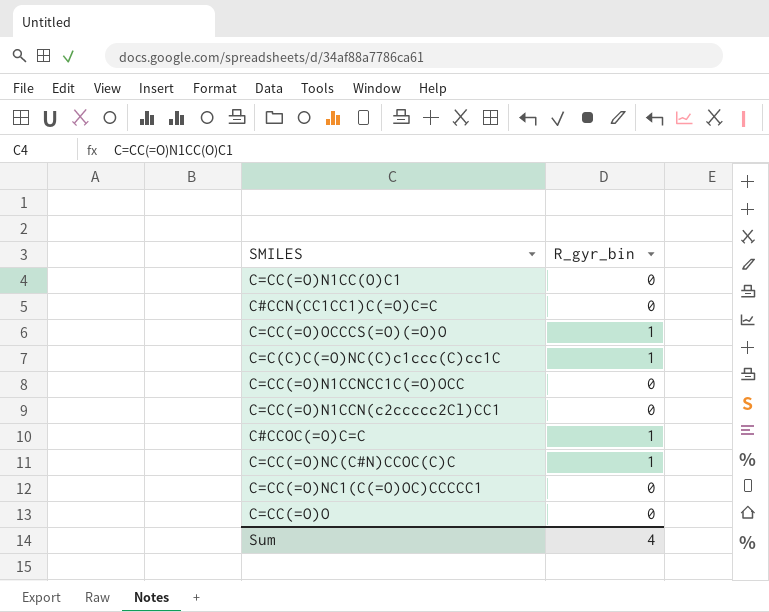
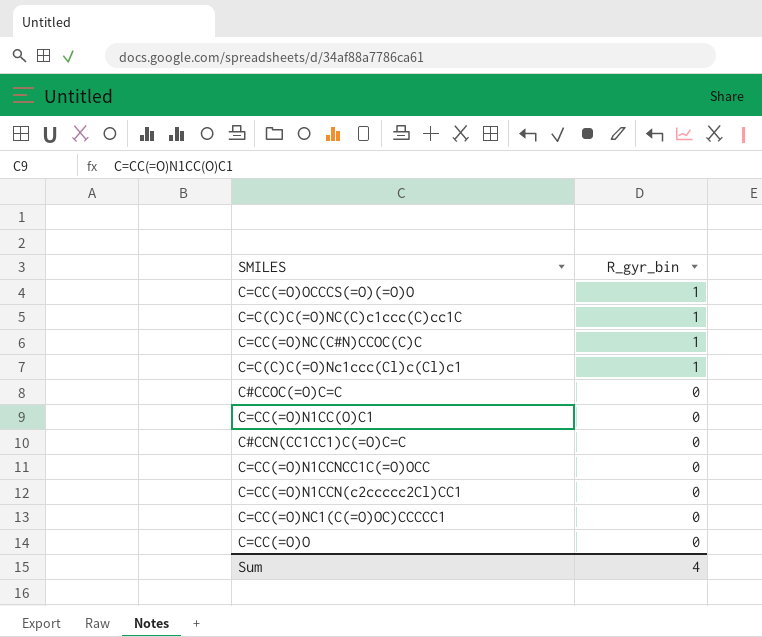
row order: none -> R_gyr_bin descending
row C=C(C)C(=O)Nc1ccc(Cl)c(Cl)c1: none -> 1
C#CCOC(=O)C=C | R_gyr_bin: 1 -> 0

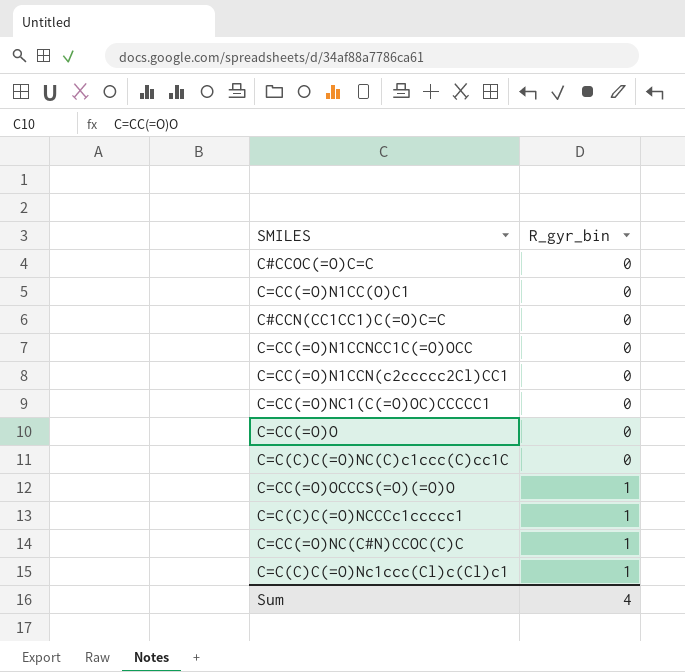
row order: R_gyr_bin descending -> R_gyr_bin ascending
C=C(C)C(=O)NC(C)c1ccc(C)cc1C | R_gyr_bin: 1 -> 0
row C=C(C)C(=O)NCCCc1ccccc1: none -> 1

